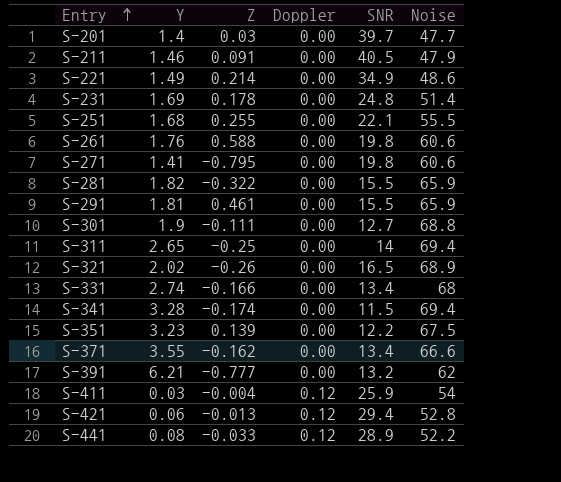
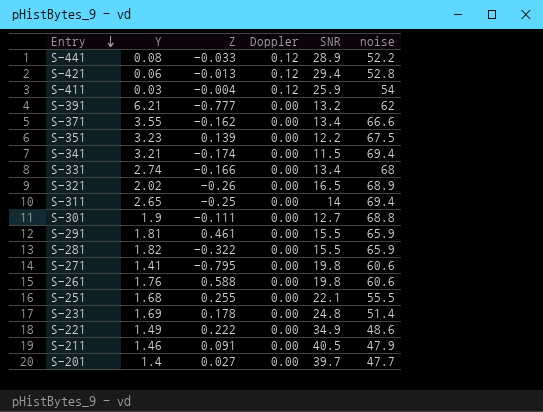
row order: Entry ascending -> Entry descending
column name: Noise -> noise
S-341 | Y: 3.28 -> 3.21
S-221 | Z: 0.214 -> 0.222
S-201 | Z: 0.03 -> 0.027

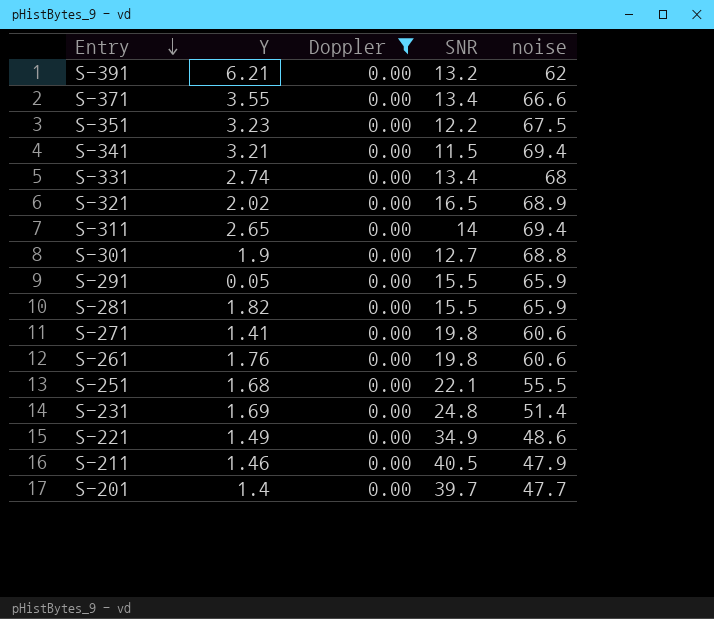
filter: none -> Doppler = 0.00
column Z | position: 3 -> none
S-291 | Y: 1.81 -> 0.05

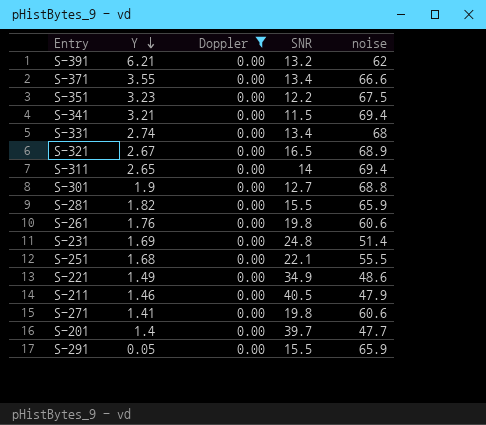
row order: Entry descending -> Y descending
S-321 | Y: 2.02 -> 2.67

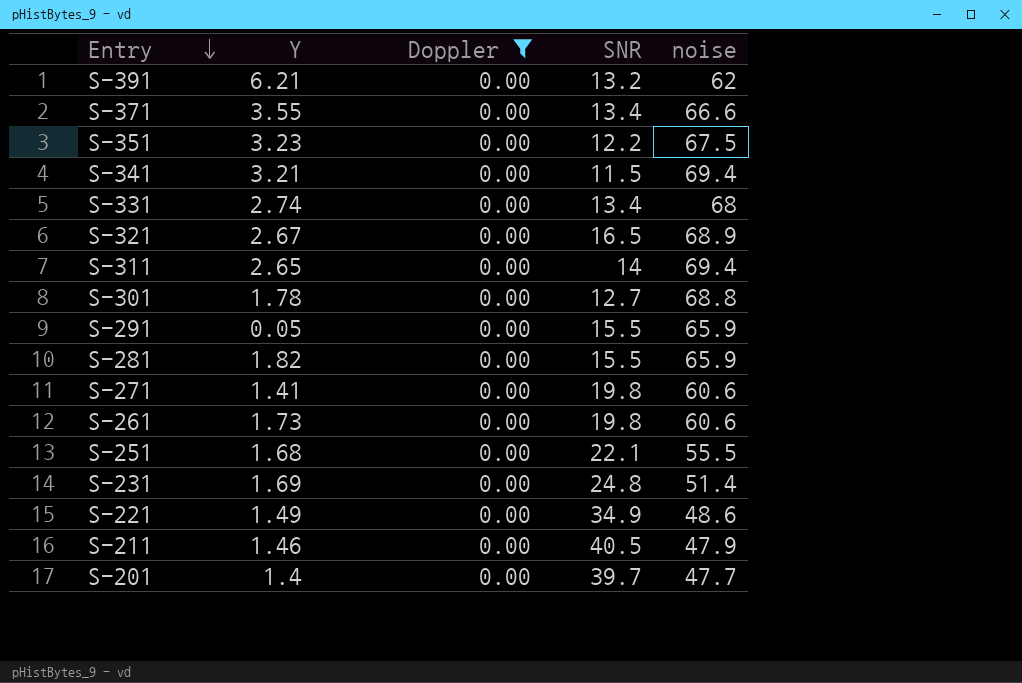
row order: Y descending -> Entry descending
S-301 | Y: 1.9 -> 1.78
S-261 | Y: 1.76 -> 1.73

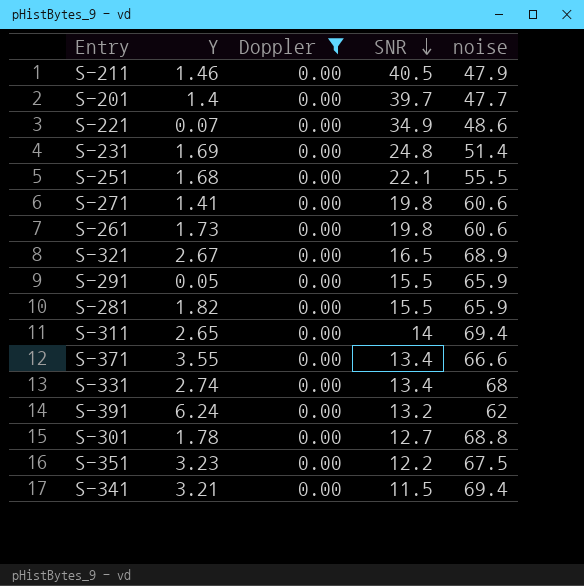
row order: Entry descending -> SNR descending
S-221 | Y: 1.49 -> 0.07
S-391 | Y: 6.21 -> 6.24

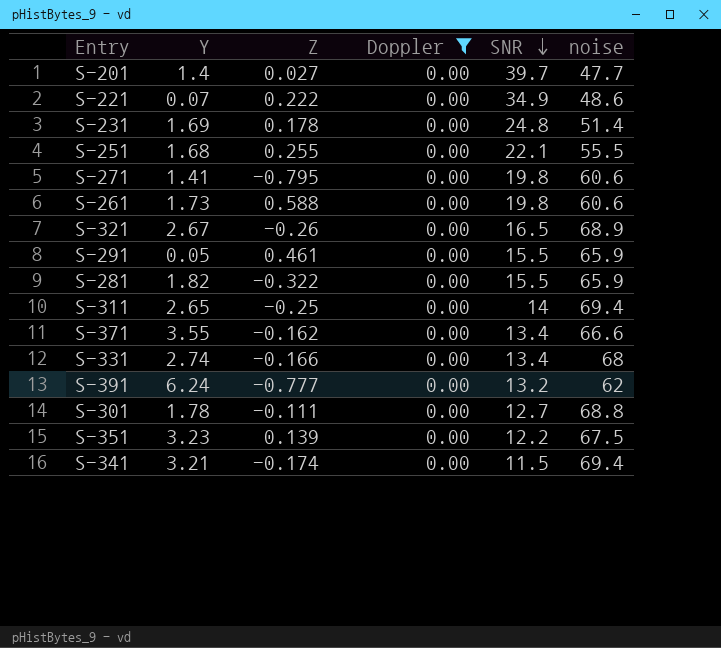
column Z | position: none -> 3
row S-211: 1.46 | 0.00 | 40.5 | 47.9 -> none

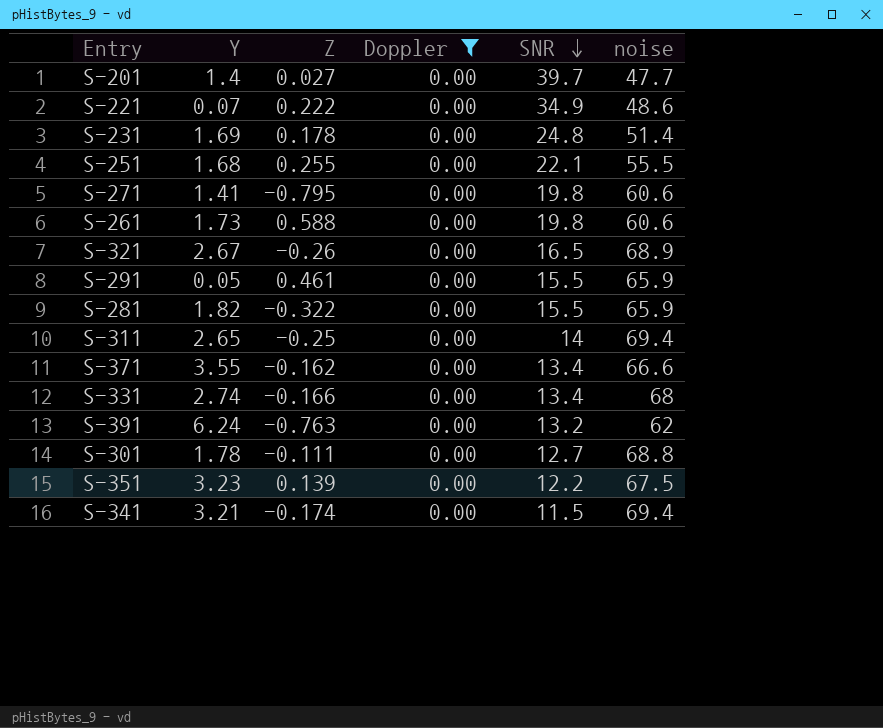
S-391 | Z: -0.777 -> -0.763

